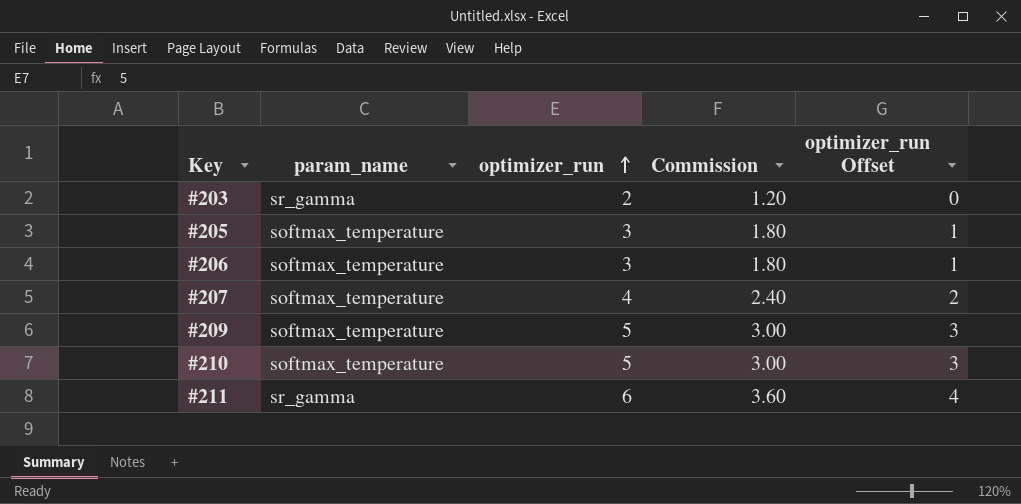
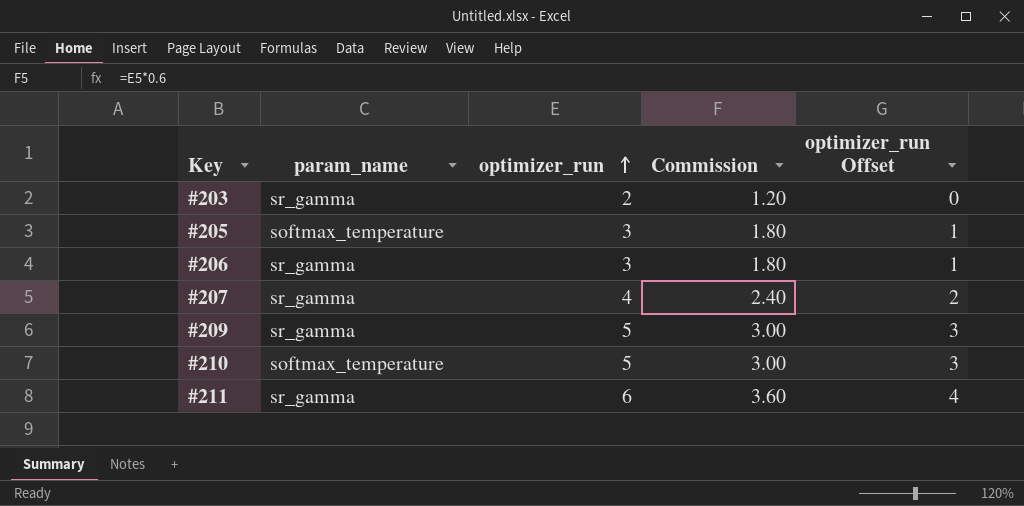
#206 | param_name: softmax_temperature -> sr_gamma
#207 | param_name: softmax_temperature -> sr_gamma
#209 | param_name: softmax_temperature -> sr_gamma

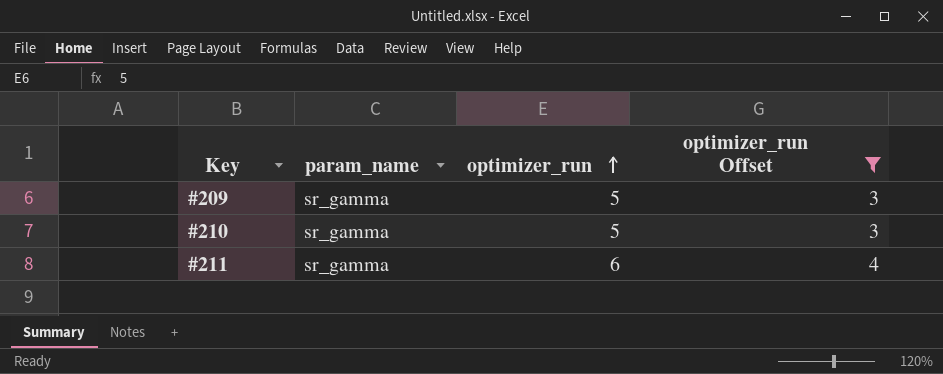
filter: none -> optimizer_run Offset >= 3
column Commission | formula: [optimizer_run] * 0.6 -> none
#210 | param_name: softmax_temperature -> sr_gamma

